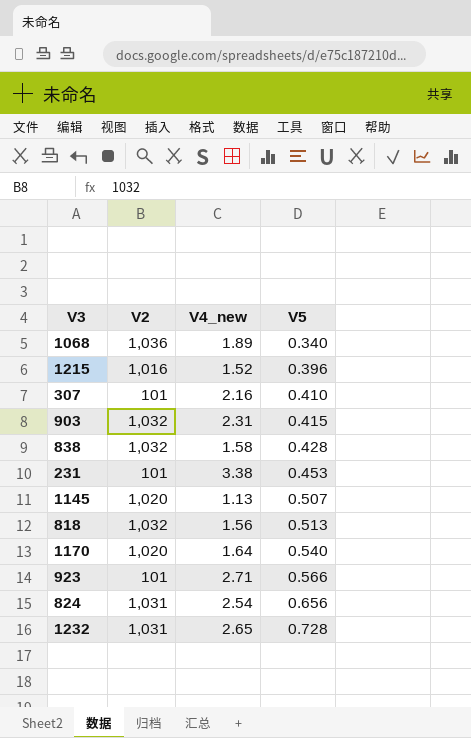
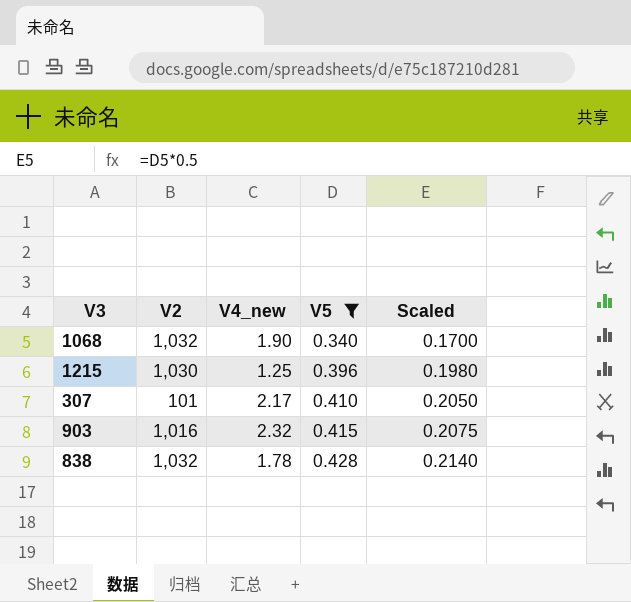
filter: none -> V5 <= 0.428
column Scaled | formula: none -> [V5] * 0.5
1068 | V2: 1,036 -> 1,032
1068 | V4_new: 1.89 -> 1.90
1215 | V2: 1,016 -> 1,030
1215 | V4_new: 1.52 -> 1.25
307 | V4_new: 2.16 -> 2.17
903 | V2: 1,032 -> 1,016
903 | V4_new: 2.31 -> 2.32
838 | V4_new: 1.58 -> 1.78

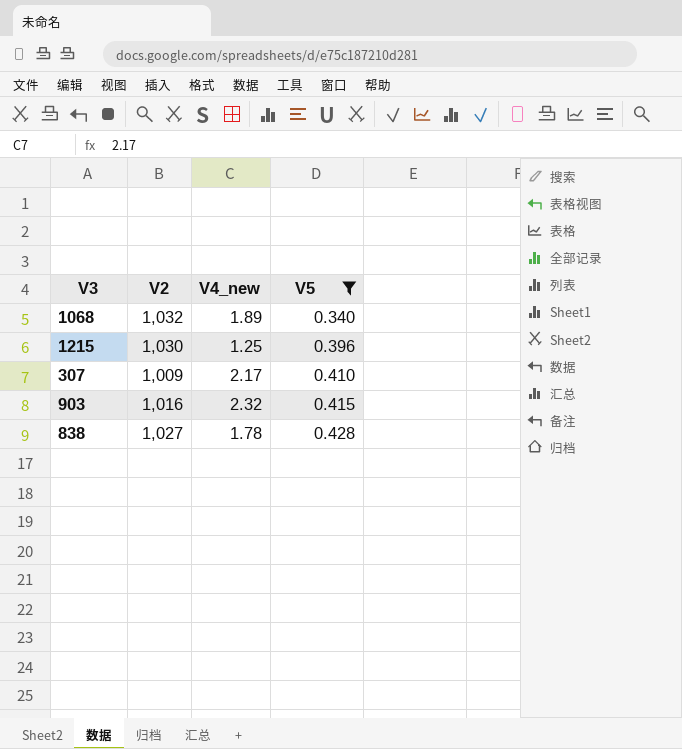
column Scaled | formula: [V5] * 0.5 -> none
1068 | V4_new: 1.90 -> 1.89
307 | V2: 101 -> 1,009
838 | V2: 1,032 -> 1,027

